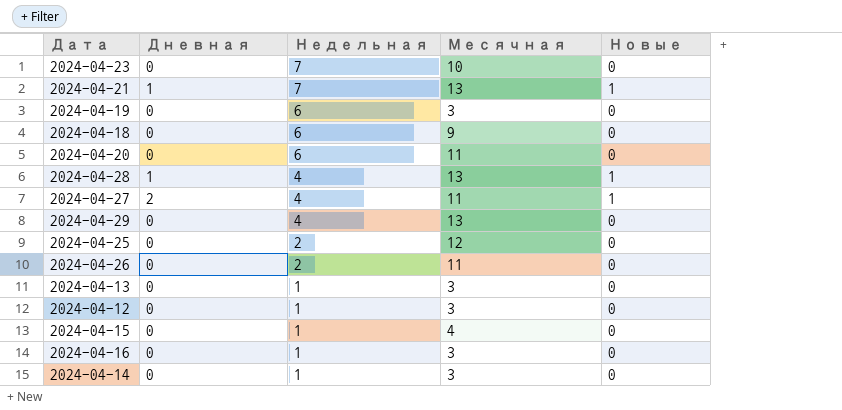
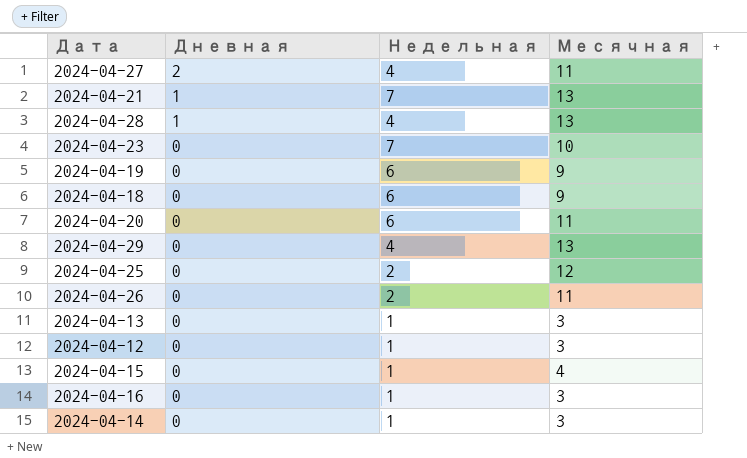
row order: Недельная descending -> Дневная descending
column Новые | position: 5 -> none
2024-04-19 | Месячная: 3 -> 9

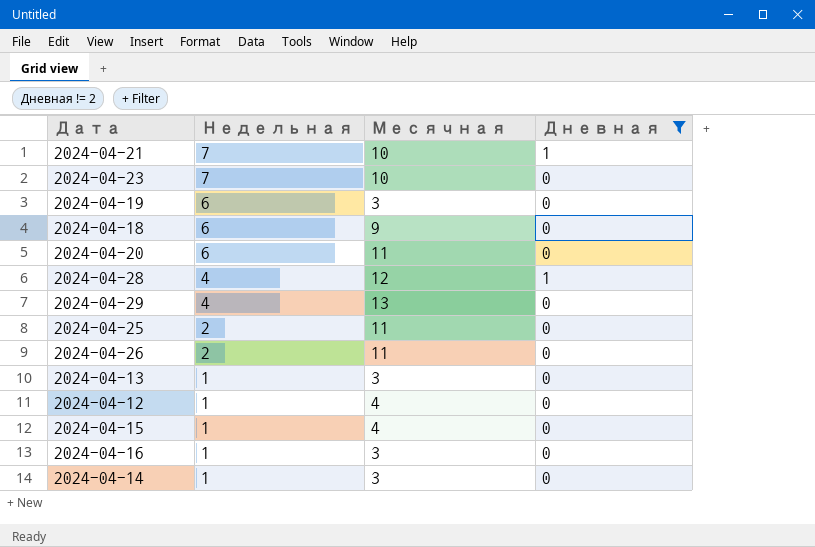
filter: none -> Дневная != 2
row order: Дневная descending -> Недельная descending
column Дневная | position: 2 -> 4
2024-04-21 | Месячная: 13 -> 10
2024-04-19 | Месячная: 9 -> 3
2024-04-28 | Месячная: 13 -> 12
2024-04-25 | Месячная: 12 -> 11
2024-04-12 | Месячная: 3 -> 4

